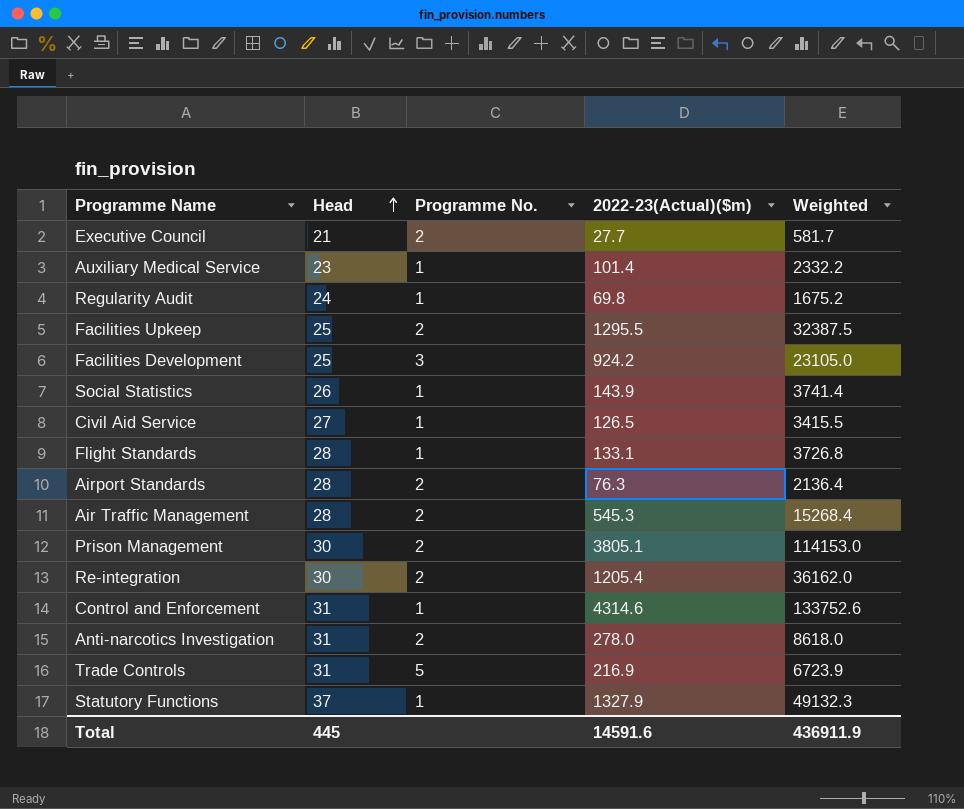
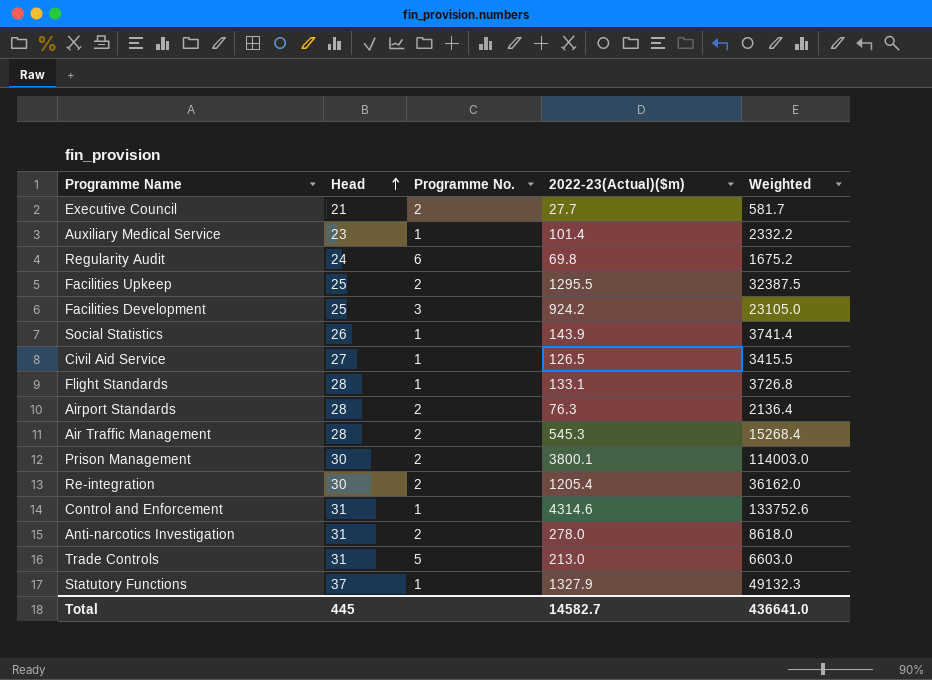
Regularity Audit | Programme No.: 1 -> 6
Prison Management | 2022-23(Actual)($m): 3805.1 -> 3800.1
Prison Management | Weighted: 114153.0 -> 114003.0
Trade Controls | 2022-23(Actual)($m): 216.9 -> 213.0
Trade Controls | Weighted: 6723.9 -> 6603.0
Total | 2022-23(Actual)($m): 14591.6 -> 14582.7
Total | Weighted: 436911.9 -> 436641.0

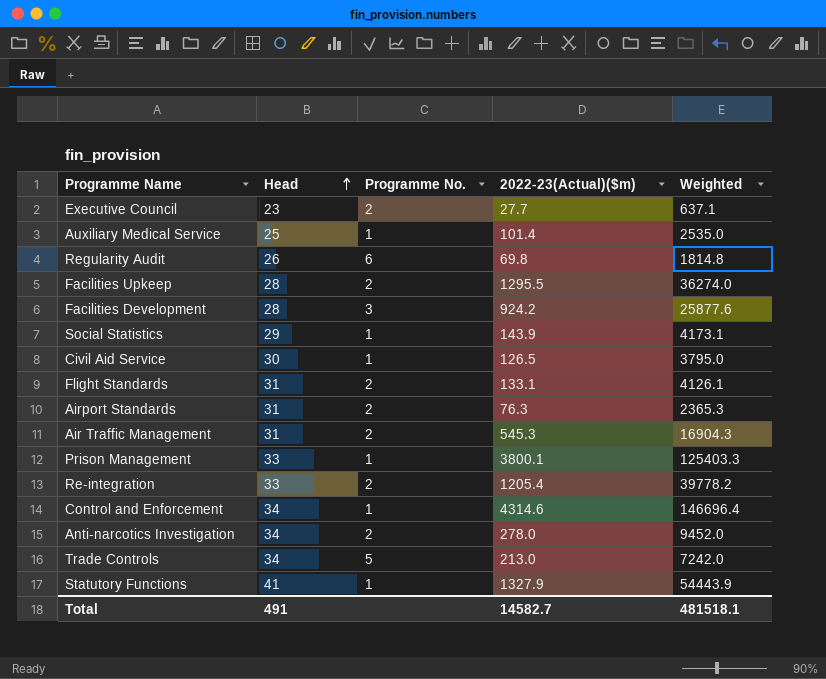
Executive Council | Head: 21 -> 23
Executive Council | Weighted: 581.7 -> 637.1
Auxiliary Medical Service | Head: 23 -> 25
Auxiliary Medical Service | Weighted: 2332.2 -> 2535.0
Regularity Audit | Head: 24 -> 26
Regularity Audit | Weighted: 1675.2 -> 1814.8
Facilities Upkeep | Head: 25 -> 28
Facilities Upkeep | Weighted: 32387.5 -> 36274.0
Facilities Development | Head: 25 -> 28
Facilities Development | Weighted: 23105.0 -> 25877.6
Social Statistics | Head: 26 -> 29
Social Statistics | Weighted: 3741.4 -> 4173.1
Civil Aid Service | Head: 27 -> 30
Civil Aid Service | Weighted: 3415.5 -> 3795.0
Flight Standards | Head: 28 -> 31
Flight Standards | Programme No.: 1 -> 2
Flight Standards | Weighted: 3726.8 -> 4126.1
Airport Standards | Head: 28 -> 31
Airport Standards | Weighted: 2136.4 -> 2365.3
Air Traffic Management | Head: 28 -> 31
Air Traffic Management | Weighted: 15268.4 -> 16904.3
Prison Management | Head: 30 -> 33
Prison Management | Programme No.: 2 -> 1
Prison Management | Weighted: 114003.0 -> 125403.3
Re-integration | Head: 30 -> 33
Re-integration | Weighted: 36162.0 -> 39778.2
Control and Enforcement | Head: 31 -> 34
Control and Enforcement | Weighted: 133752.6 -> 146696.4
Anti-narcotics Investigation | Head: 31 -> 34
Anti-narcotics Investigation | Weighted: 8618.0 -> 9452.0
Trade Controls | Head: 31 -> 34
Trade Controls | Weighted: 6603.0 -> 7242.0
Statutory Functions | Head: 37 -> 41
Statutory Functions | Weighted: 49132.3 -> 54443.9
Total | Head: 445 -> 491
Total | Weighted: 436641.0 -> 481518.1

